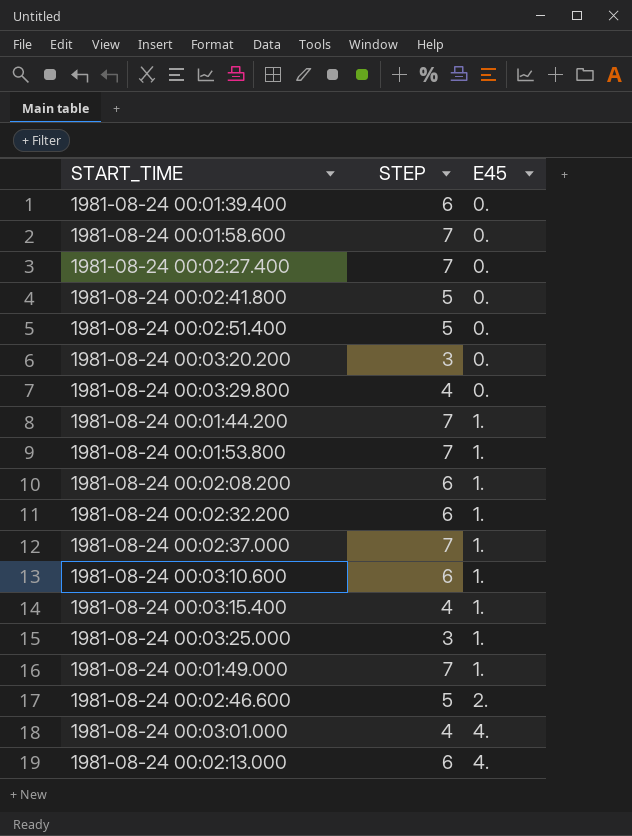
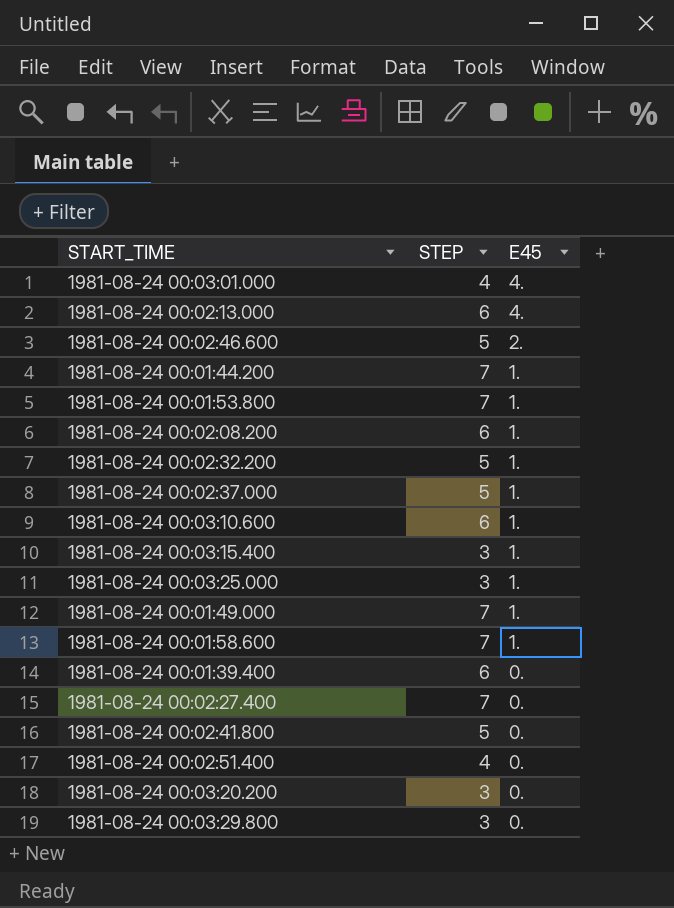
row order: E45 ascending -> E45 descending
1981-08-24 00:02:32.200 | STEP: 6 -> 5
1981-08-24 00:02:37.000 | STEP: 7 -> 5
1981-08-24 00:03:15.400 | STEP: 4 -> 3
1981-08-24 00:01:58.600 | E45: 0. -> 1.
1981-08-24 00:02:51.400 | STEP: 5 -> 4
1981-08-24 00:03:29.800 | STEP: 4 -> 3

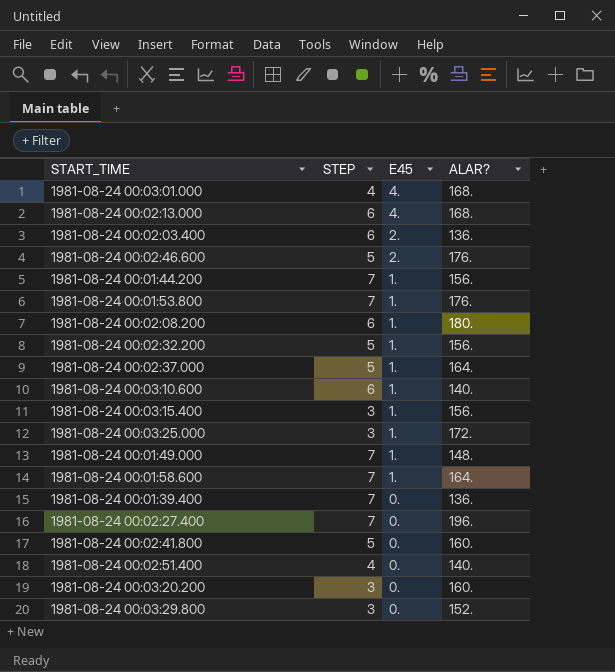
column ALAR? | position: none -> 4
row 1981-08-24 00:02:03.400: none -> 6 | 2. | 136.
1981-08-24 00:01:39.400 | STEP: 6 -> 7

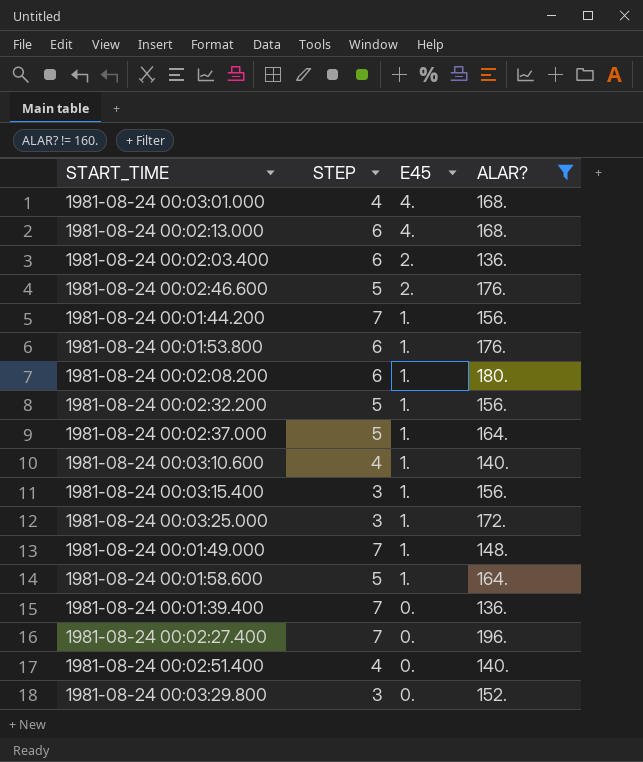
filter: none -> ALAR? != 160.
1981-08-24 00:01:53.800 | STEP: 7 -> 6
1981-08-24 00:03:10.600 | STEP: 6 -> 4
1981-08-24 00:01:58.600 | STEP: 7 -> 5

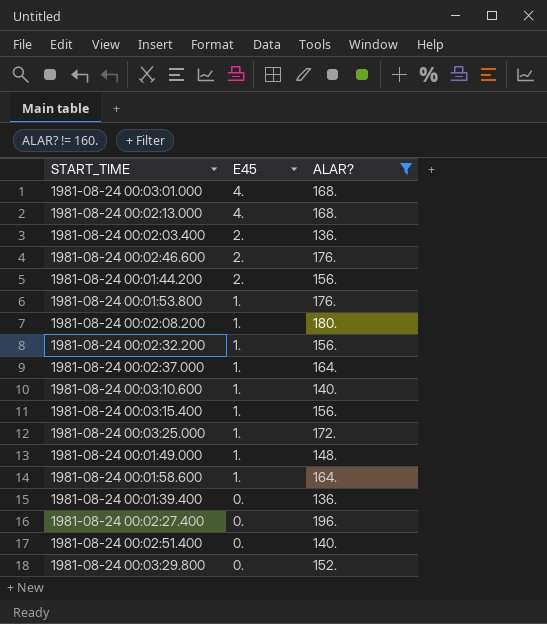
column STEP | position: 2 -> none
1981-08-24 00:01:44.200 | E45: 1. -> 2.

